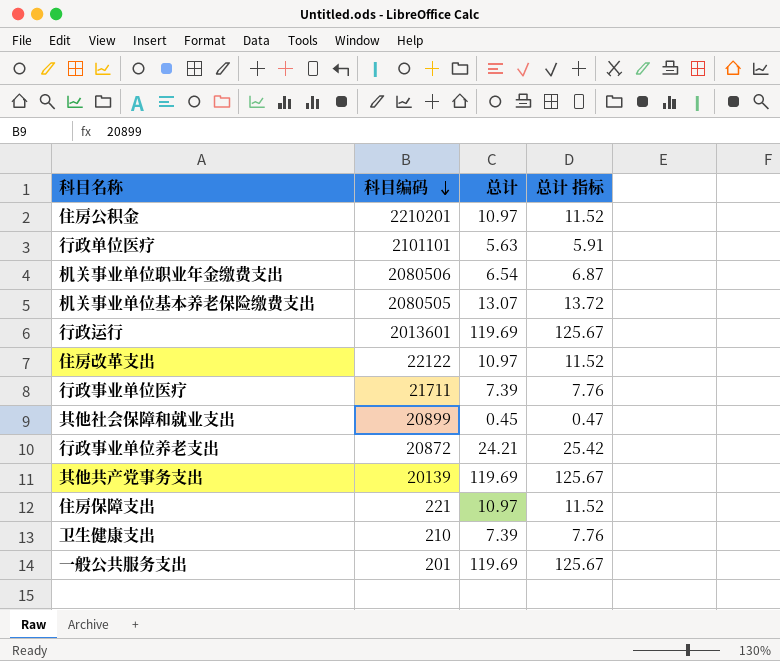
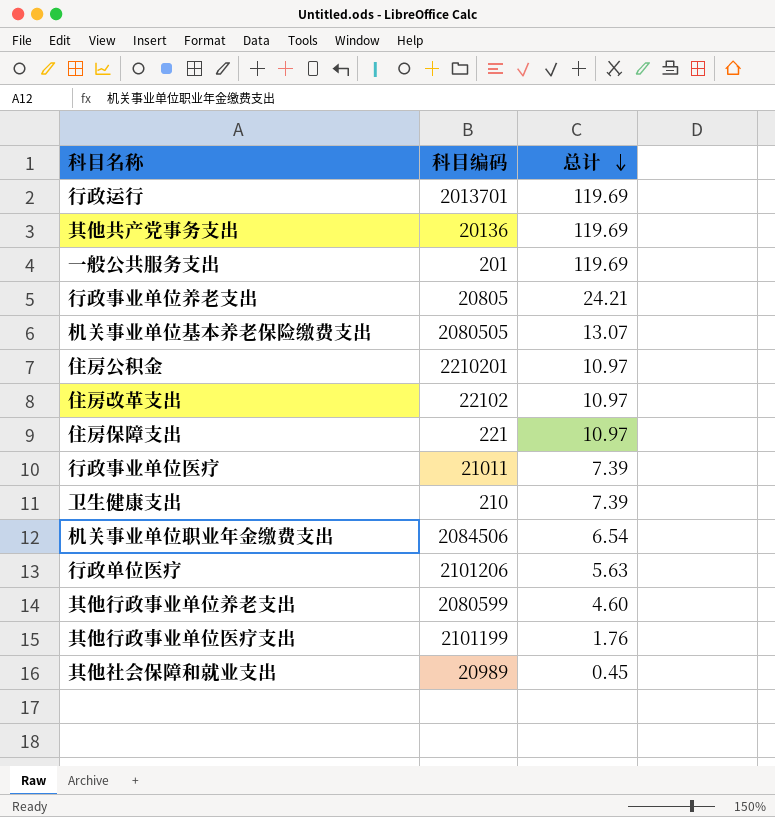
row order: 科目编码 descending -> 总计 descending
column 总计 指标 | formula: [总计] * 1.05 -> none
行政运行 | 科目编码: 2013601 -> 2013701
其他共产党事务支出 | 科目编码: 20139 -> 20136
行政事业单位养老支出 | 科目编码: 20872 -> 20805
住房改革支出 | 科目编码: 22122 -> 22102
行政事业单位医疗 | 科目编码: 21711 -> 21011
机关事业单位职业年金缴费支出 | 科目编码: 2080506 -> 2084506
行政单位医疗 | 科目编码: 2101101 -> 2101206
row 其他行政事业单位养老支出: none -> 2080599 | 4.60
row 其他行政事业单位医疗支出: none -> 2101199 | 1.76
其他社会保障和就业支出 | 科目编码: 20899 -> 20989

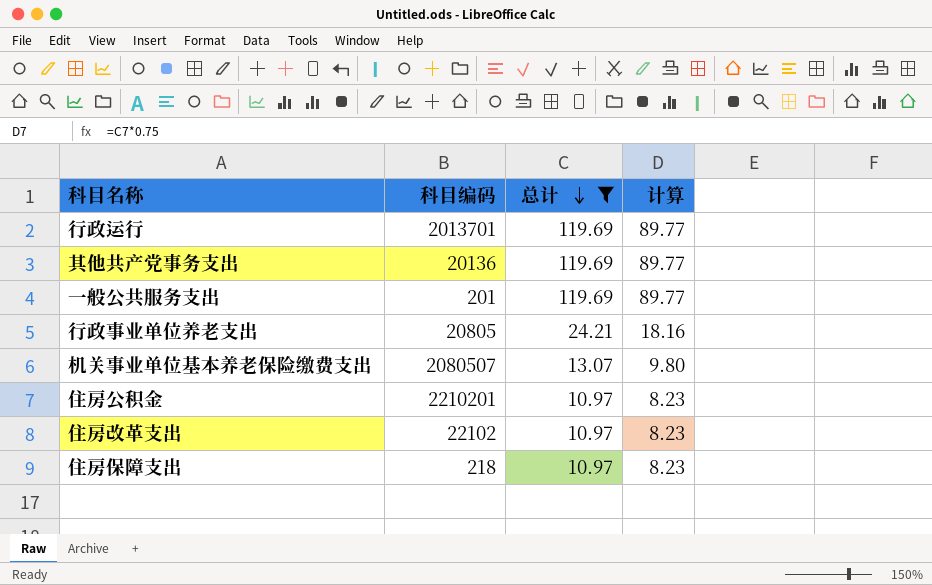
filter: none -> 总计 >= 10.97
column 计算 | formula: none -> [总计] * 0.75
机关事业单位基本养老保险缴费支出 | 科目编码: 2080505 -> 2080507
住房保障支出 | 科目编码: 221 -> 218

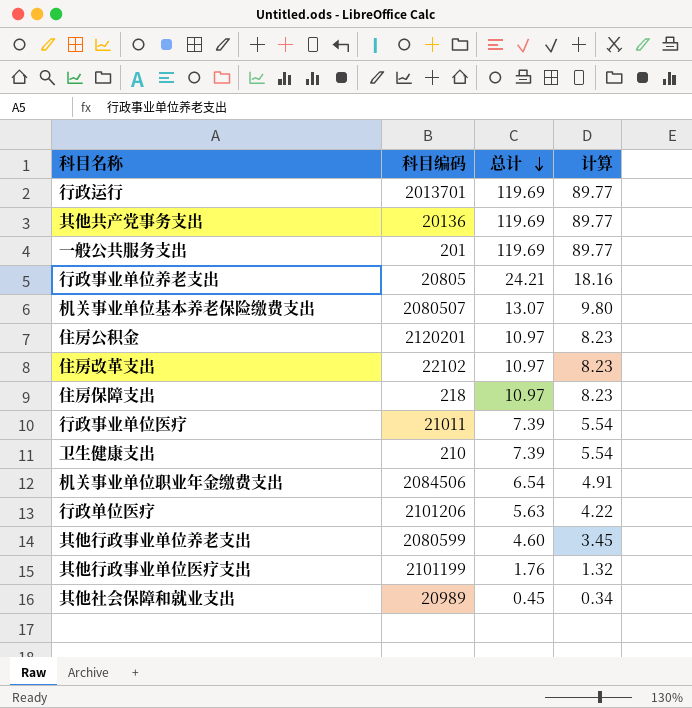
filter: 总计 >= 10.97 -> none
住房公积金 | 科目编码: 2210201 -> 2120201

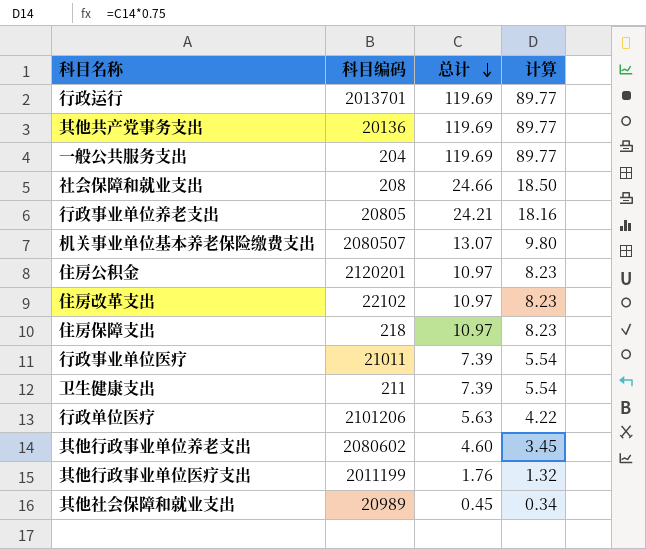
row 机关事业单位职业年金缴费支出: 2084506 | 6.54 | 4.91 -> none
一般公共服务支出 | 科目编码: 201 -> 204
row 社会保障和就业支出: none -> 208 | 24.66 | 18.50
卫生健康支出 | 科目编码: 210 -> 211
其他行政事业单位养老支出 | 科目编码: 2080599 -> 2080602
其他行政事业单位医疗支出 | 科目编码: 2101199 -> 2011199

